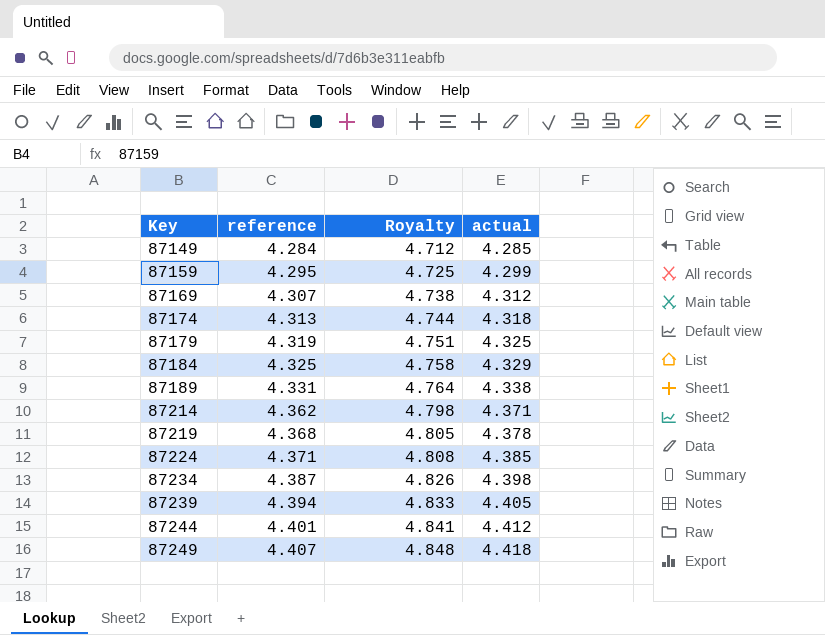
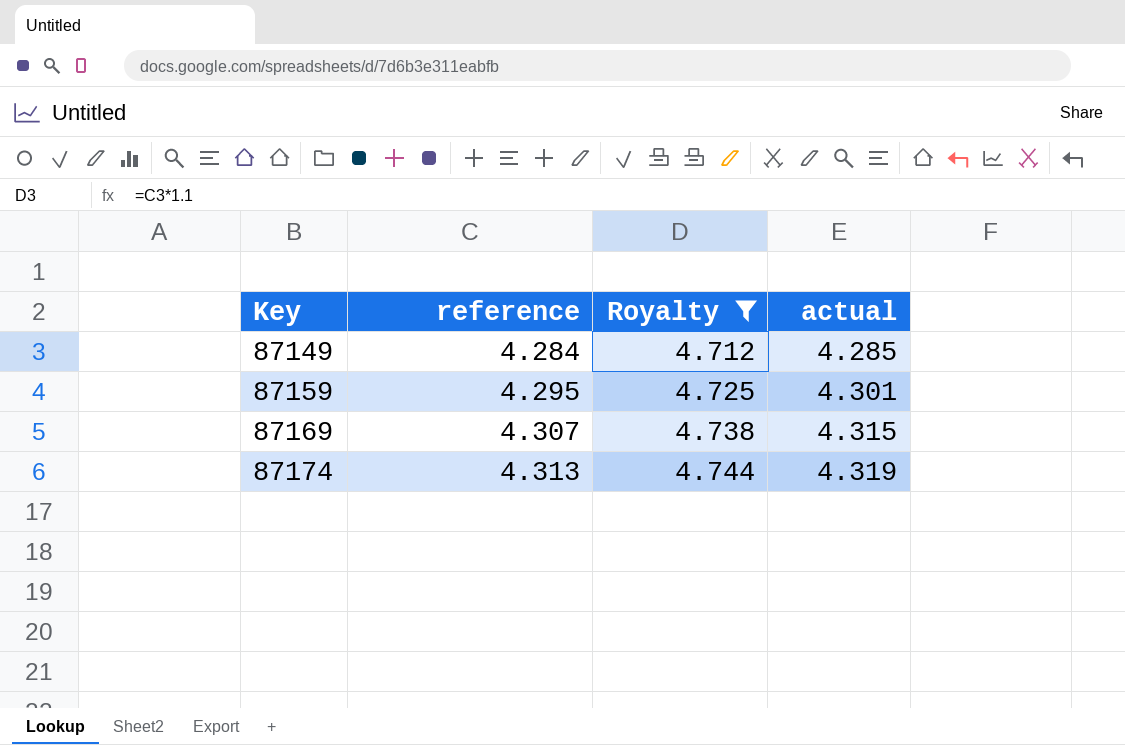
filter: none -> Royalty <= 4.744
87159 | actual: 4.299 -> 4.301
87169 | actual: 4.312 -> 4.315
87174 | actual: 4.318 -> 4.319

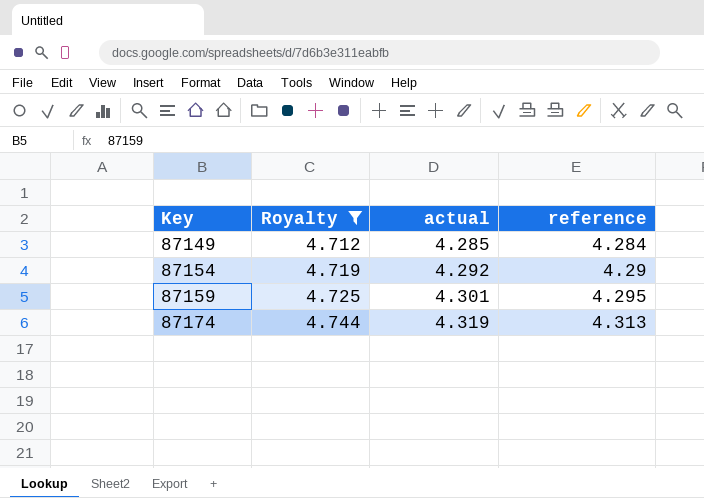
column reference | position: 2 -> 4
row 87169: 4.307 | 4.738 | 4.315 -> none
row 87154: none -> 4.719 | 4.292 | 4.29

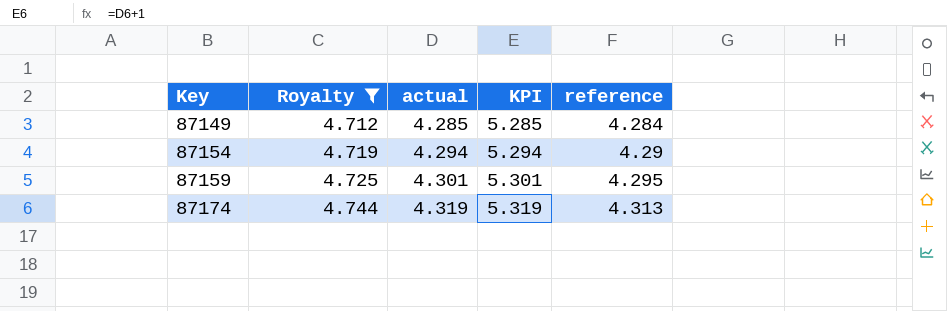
column KPI | formula: none -> [actual] + 1
87154 | actual: 4.292 -> 4.294

